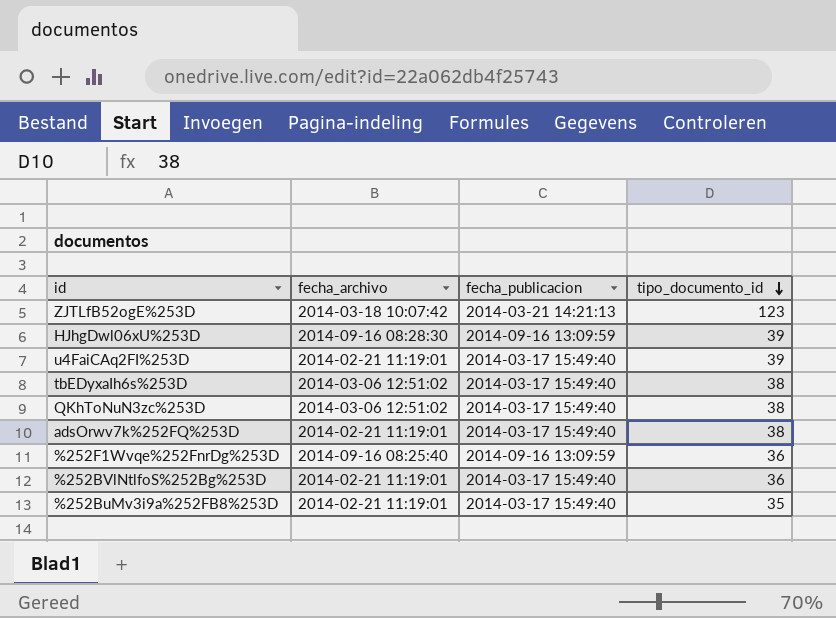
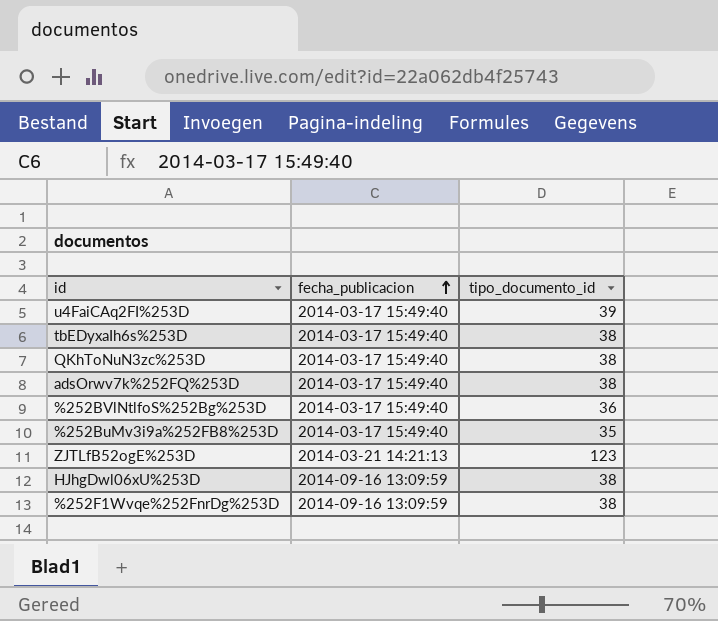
row order: tipo_documento_id descending -> fecha_publicacion ascending
column fecha_archivo | position: 2 -> none
HJhgDwl06xU%253D | tipo_documento_id: 39 -> 38
%252F1Wvqe%252FnrDg%253D | tipo_documento_id: 36 -> 38

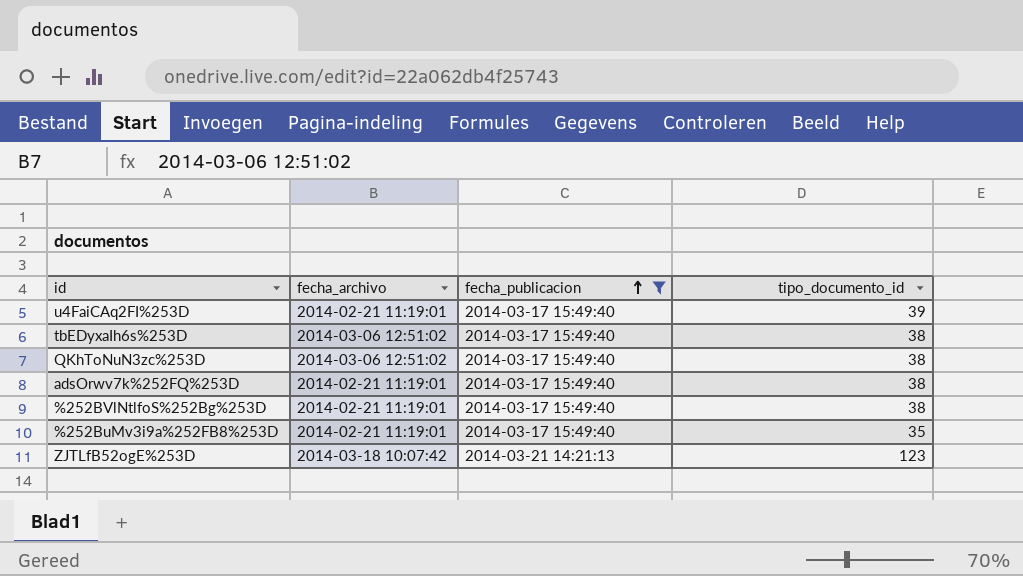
filter: none -> fecha_publicacion != 2014-09-16 13:09:59
column fecha_archivo | position: none -> 2
%252BVlNtlfoS%252Bg%253D | tipo_documento_id: 36 -> 38

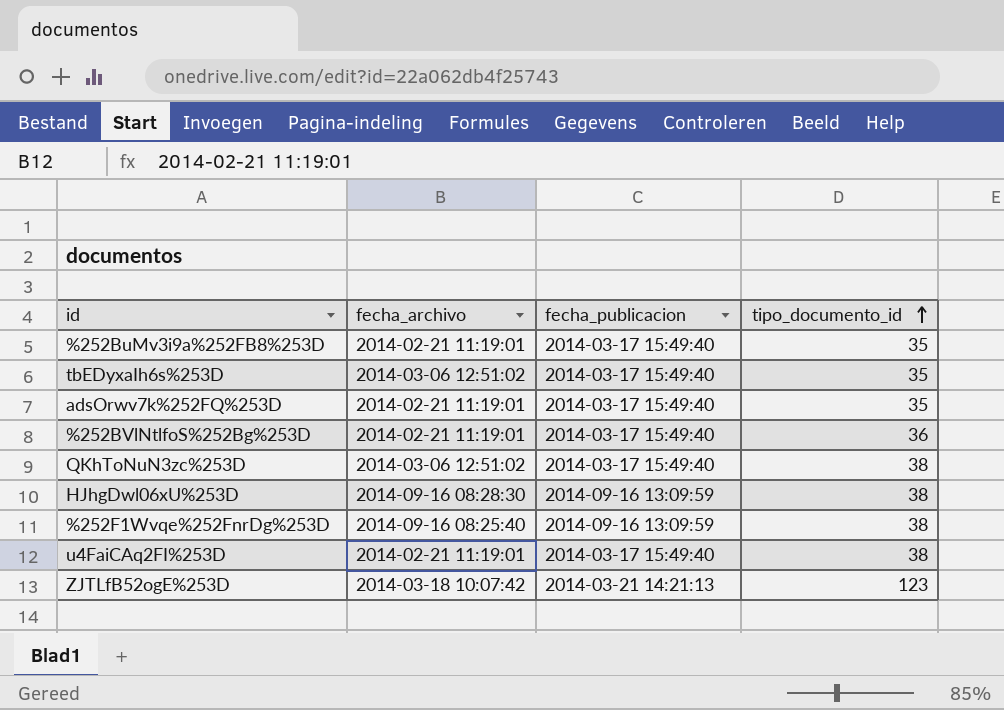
filter: fecha_publicacion != 2014-09-16 13:09:59 -> none
row order: fecha_publicacion ascending -> tipo_documento_id ascending
tbEDyxaIh6s%253D | tipo_documento_id: 38 -> 35
adsOrwv7k%252FQ%253D | tipo_documento_id: 38 -> 35
%252BVlNtlfoS%252Bg%253D | tipo_documento_id: 38 -> 36
u4FaiCAq2FI%253D | tipo_documento_id: 39 -> 38

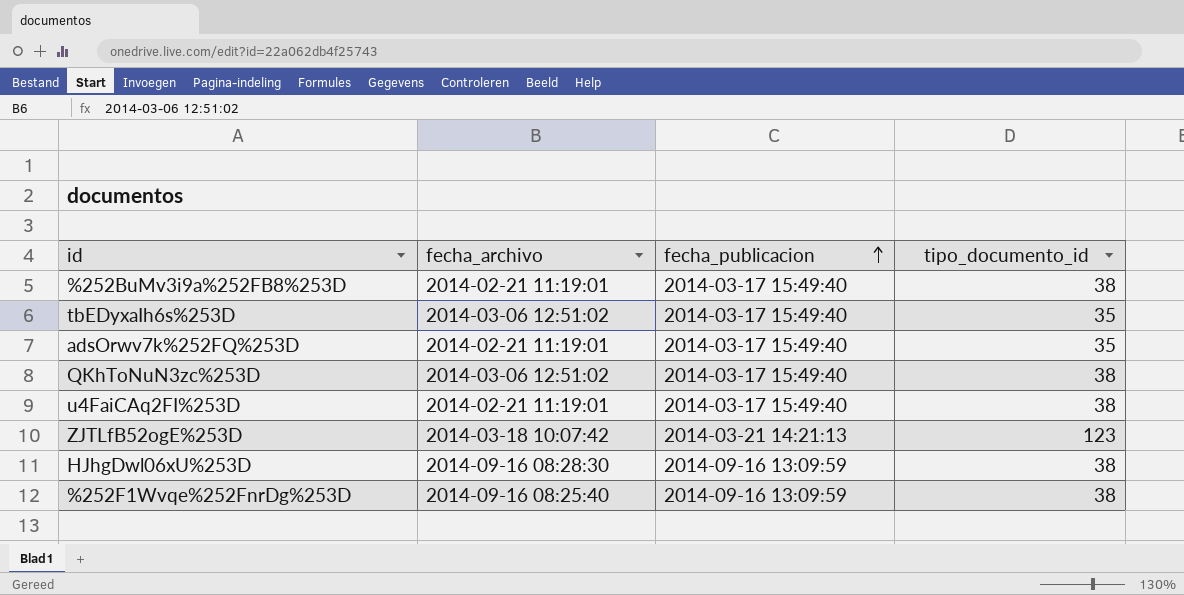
row order: tipo_documento_id ascending -> fecha_publicacion ascending
row %252BVlNtlfoS%252Bg%253D: 2014-02-21 11:19:01 | 2014-03-17 15:49:40 | 36 -> none
%252BuMv3i9a%252FB8%253D | tipo_documento_id: 35 -> 38

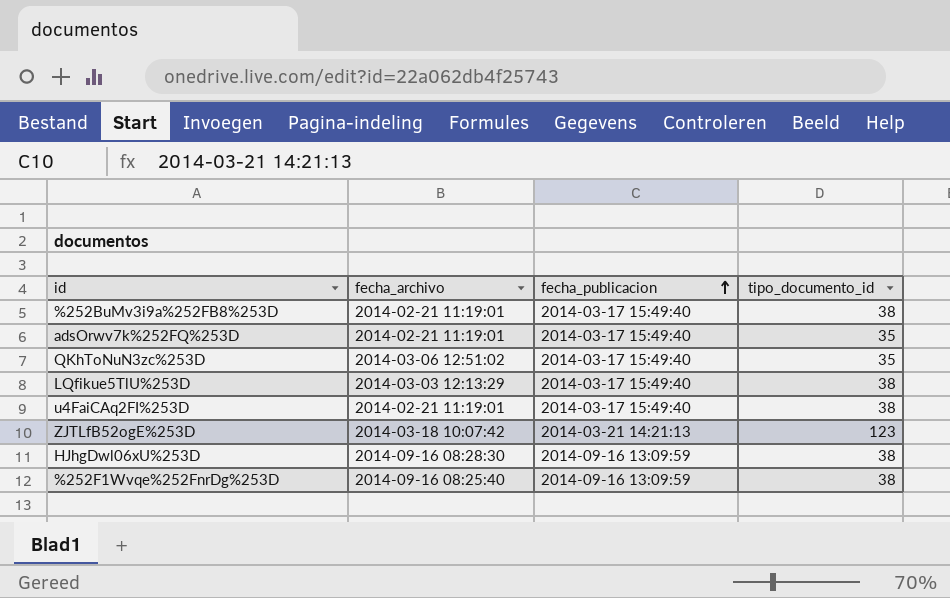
row tbEDyxaIh6s%253D: 2014-03-06 12:51:02 | 2014-03-17 15:49:40 | 35 -> none
QKhToNuN3zc%253D | tipo_documento_id: 38 -> 35
row LQfikue5TlU%253D: none -> 2014-03-03 12:13:29 | 2014-03-17 15:49:40 | 38

